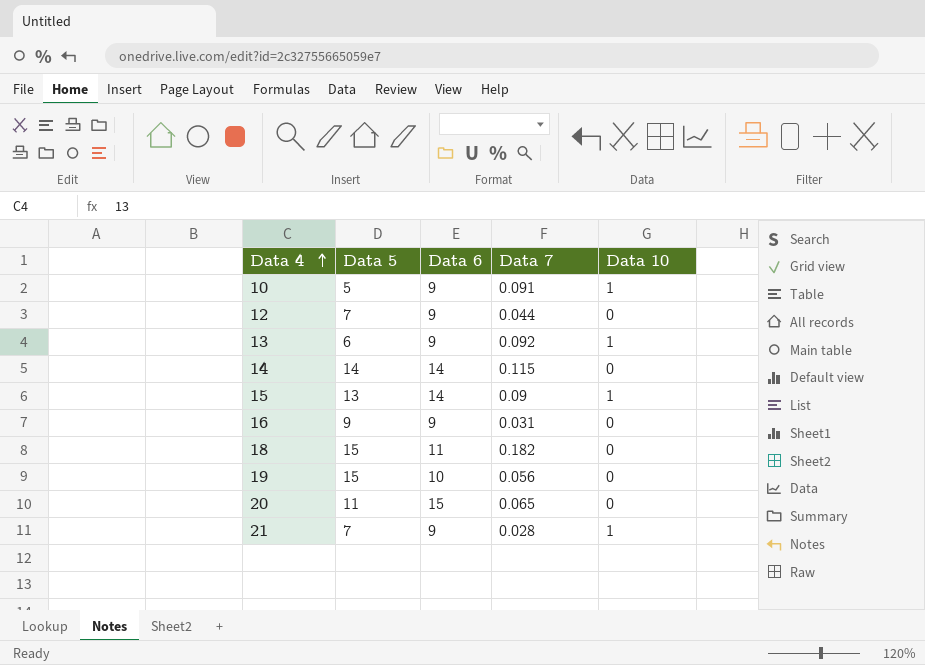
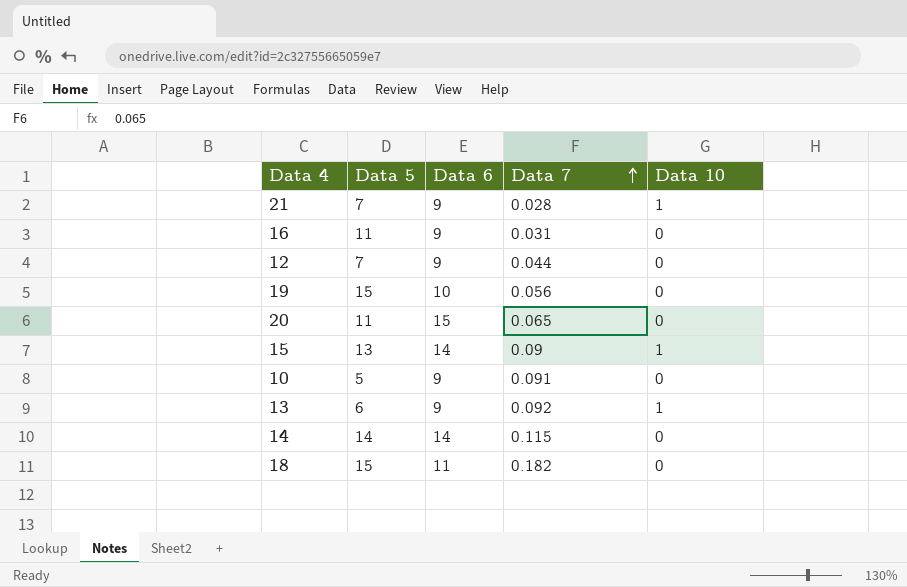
row order: Data 4 ascending -> Data 7 ascending
16 | Data 5: 9 -> 11
10 | Data 10: 1 -> 0

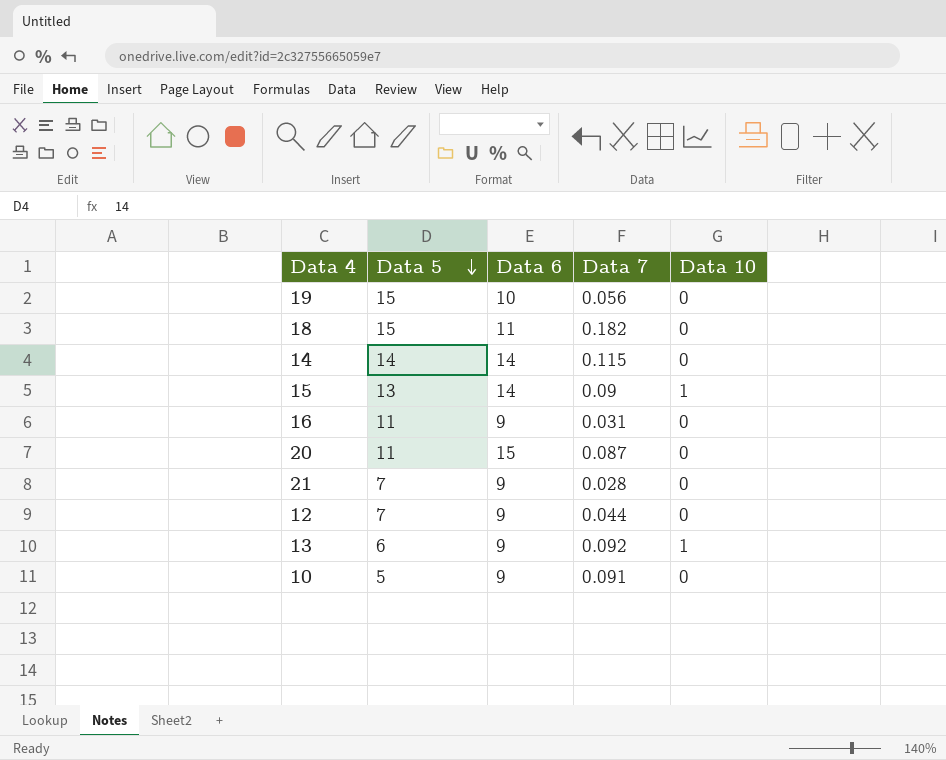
row order: Data 7 ascending -> Data 5 descending
20 | Data 7: 0.065 -> 0.087
21 | Data 10: 1 -> 0

